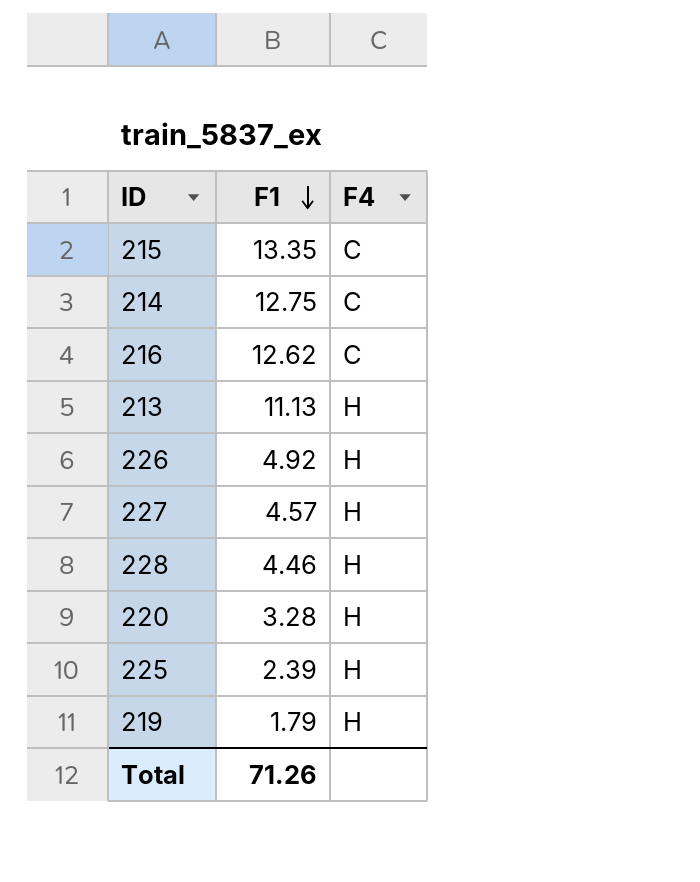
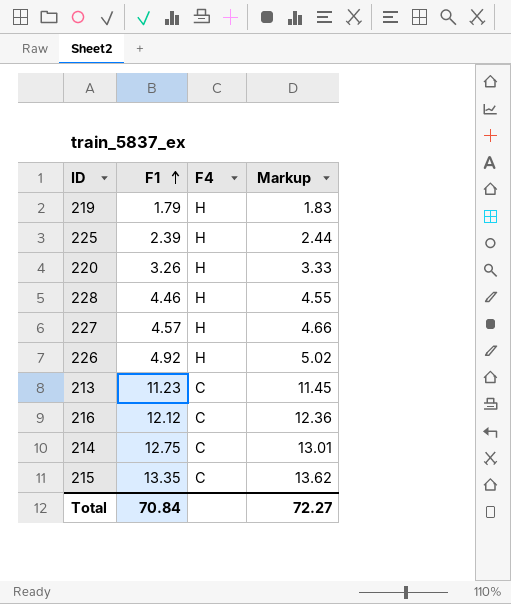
row order: F1 descending -> F1 ascending
column Markup | formula: none -> [F1] * 1.02
220 | F1: 3.28 -> 3.26
213 | F1: 11.13 -> 11.23
213 | F4: H -> C
216 | F1: 12.62 -> 12.12
Total | F1: 71.26 -> 70.84

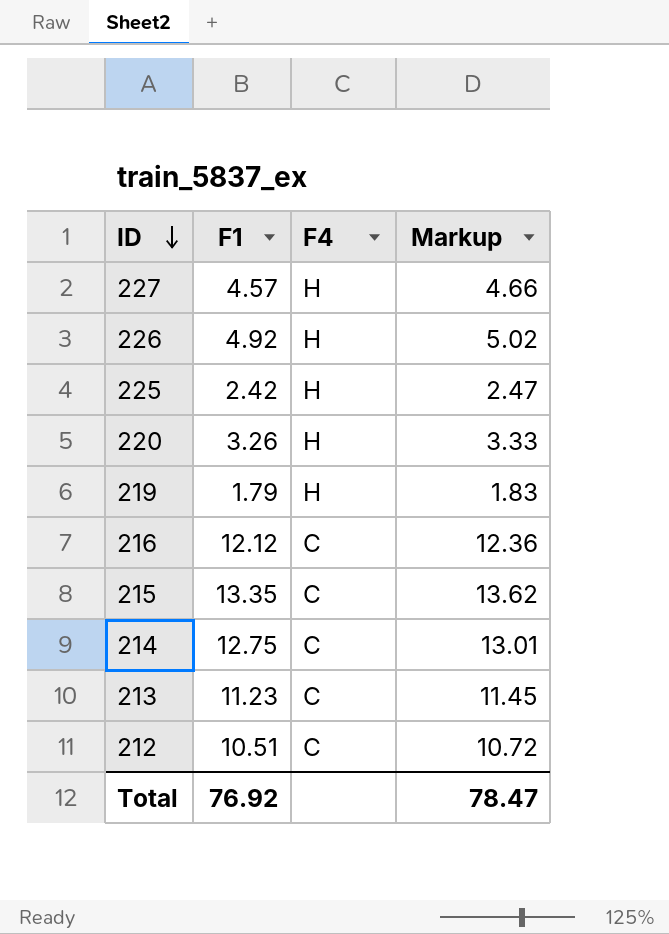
row order: F1 ascending -> ID descending
row 228: 4.46 | H | 4.55 -> none
225 | F1: 2.39 -> 2.42
225 | Markup: 2.44 -> 2.47
row 212: none -> 10.51 | C | 10.72
Total | F1: 70.84 -> 76.92
Total | Markup: 72.27 -> 78.47

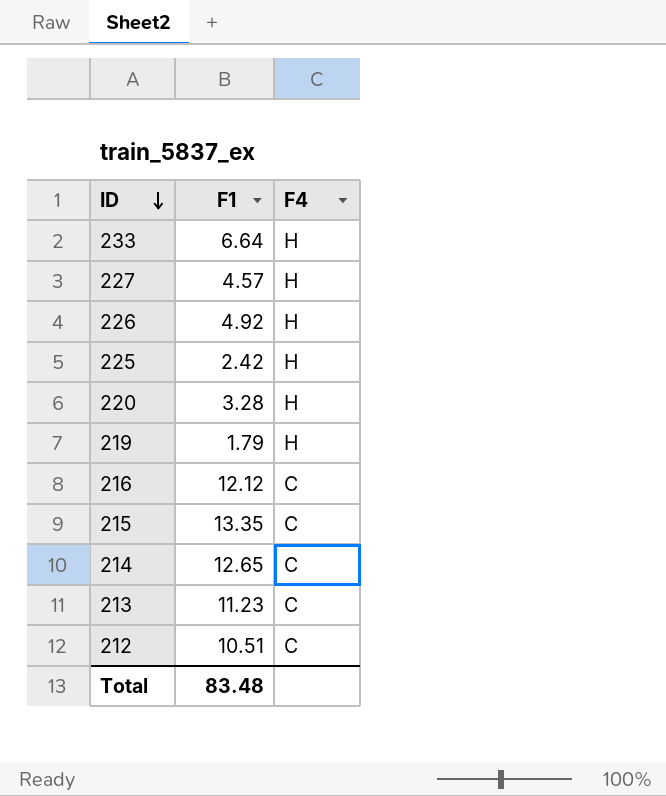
column Markup | formula: [F1] * 1.02 -> none
row 233: none -> 6.64 | H
220 | F1: 3.26 -> 3.28
214 | F1: 12.75 -> 12.65
Total | F1: 76.92 -> 83.48

